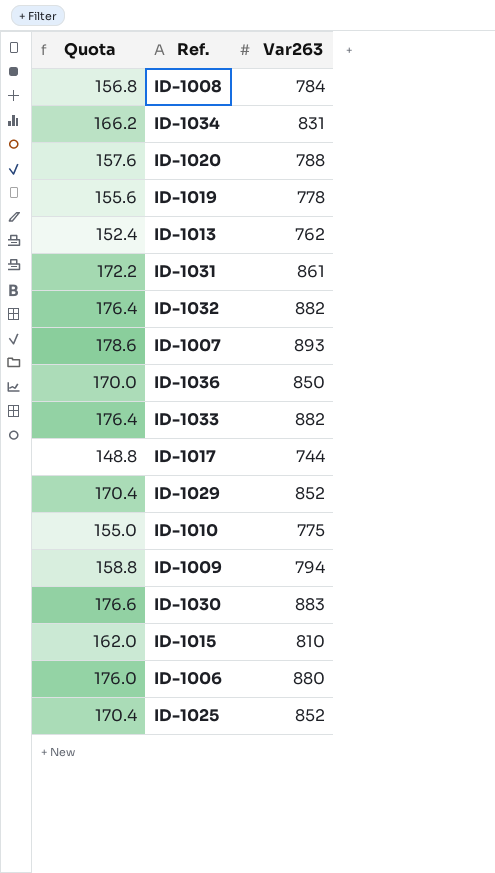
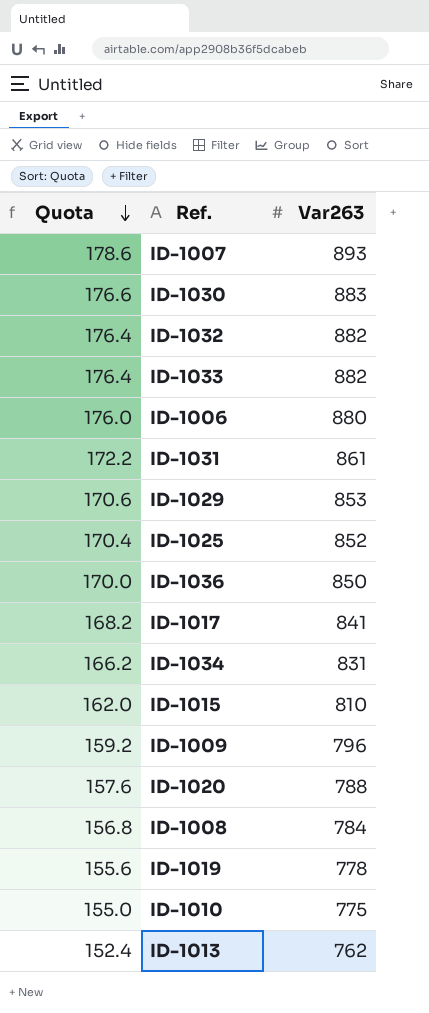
row order: none -> Quota descending
ID-1029 | Quota: 170.4 -> 170.6
ID-1029 | Var263: 852 -> 853
ID-1017 | Quota: 148.8 -> 168.2
ID-1017 | Var263: 744 -> 841
ID-1009 | Quota: 158.8 -> 159.2
ID-1009 | Var263: 794 -> 796

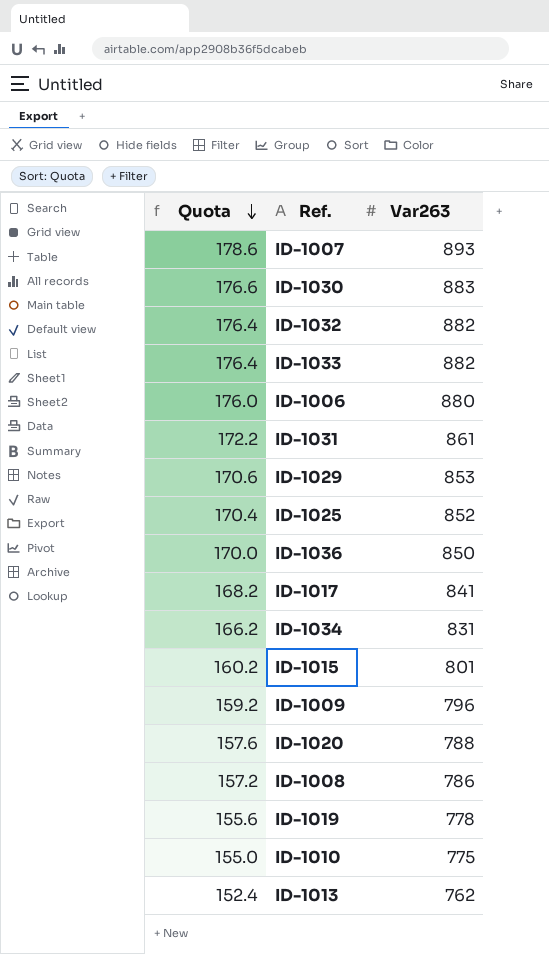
ID-1015 | Quota: 162.0 -> 160.2
ID-1015 | Var263: 810 -> 801
ID-1008 | Quota: 156.8 -> 157.2
ID-1008 | Var263: 784 -> 786

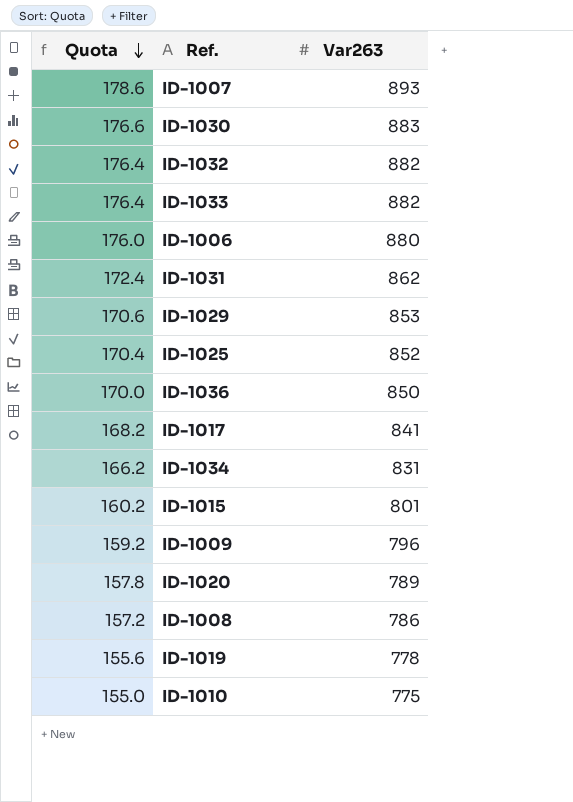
row ID-1013: 152.4 | 762 -> none
ID-1031 | Quota: 172.2 -> 172.4
ID-1031 | Var263: 861 -> 862
ID-1020 | Quota: 157.6 -> 157.8
ID-1020 | Var263: 788 -> 789

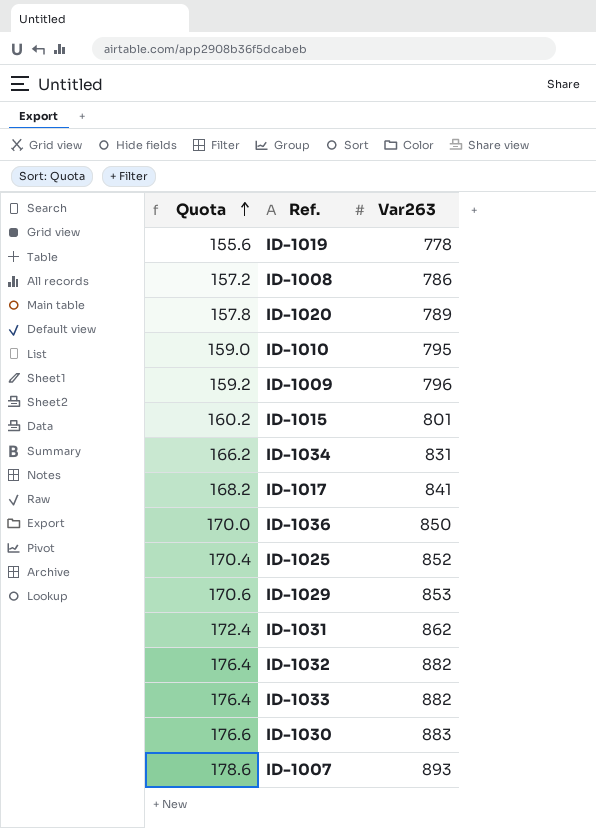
row order: Quota descending -> Quota ascending
row ID-1006: 176.0 | 880 -> none
ID-1010 | Quota: 155.0 -> 159.0
ID-1010 | Var263: 775 -> 795

